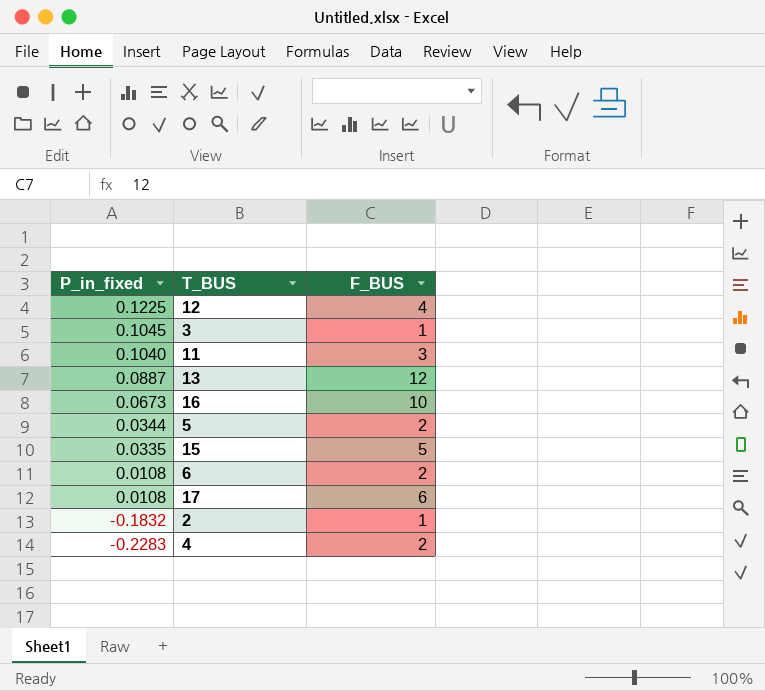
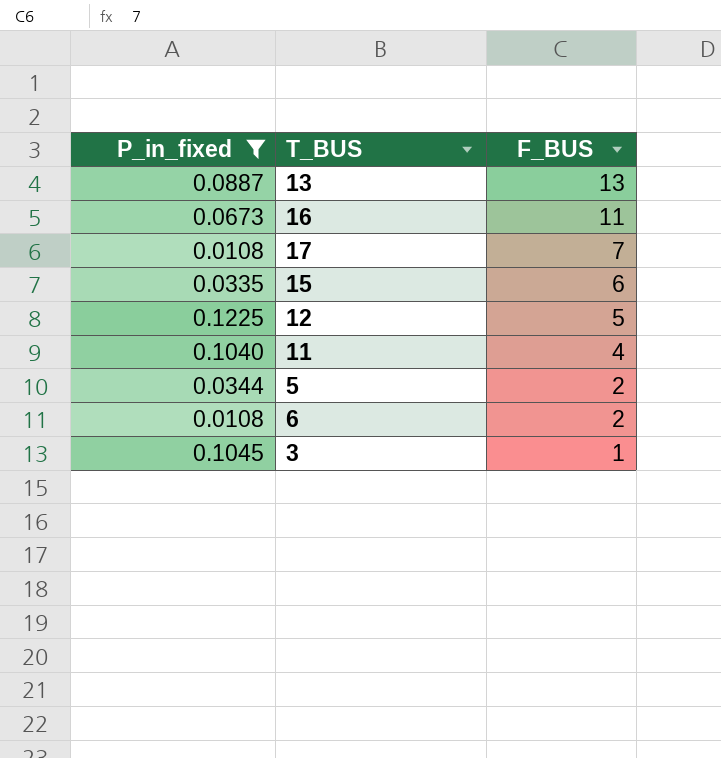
filter: none -> P_in_fixed >= 0.0108
row order: P_in_fixed descending -> F_BUS descending
13 | F_BUS: 12 -> 13
16 | F_BUS: 10 -> 11
17 | F_BUS: 6 -> 7
15 | F_BUS: 5 -> 6
12 | F_BUS: 4 -> 5
11 | F_BUS: 3 -> 4

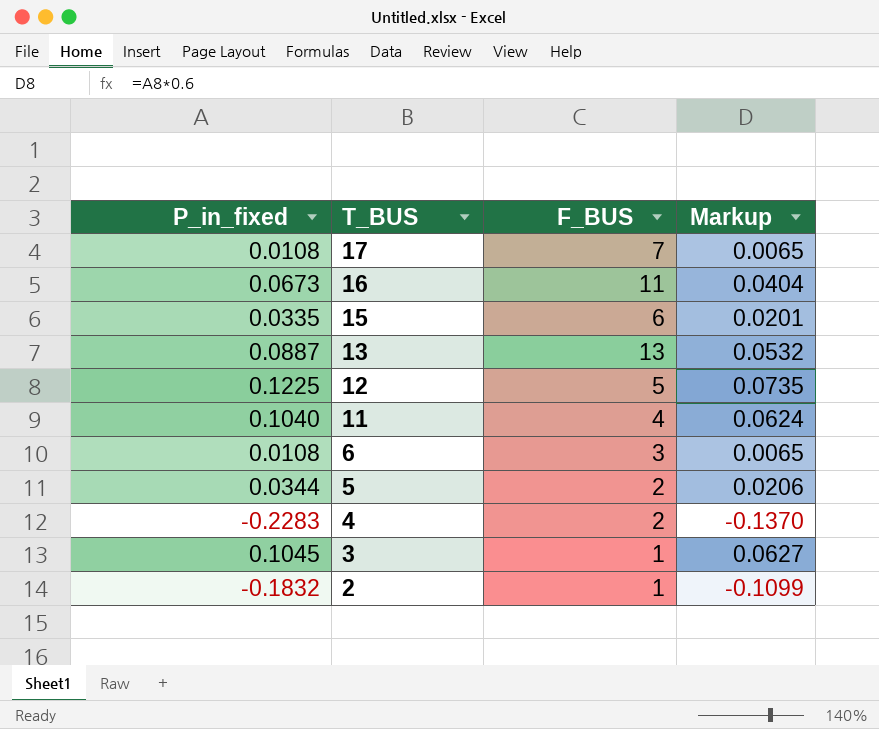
filter: P_in_fixed >= 0.0108 -> none
row order: F_BUS descending -> T_BUS descending
column Markup | formula: none -> [P_in_fixed] * 0.6
6 | F_BUS: 2 -> 3

